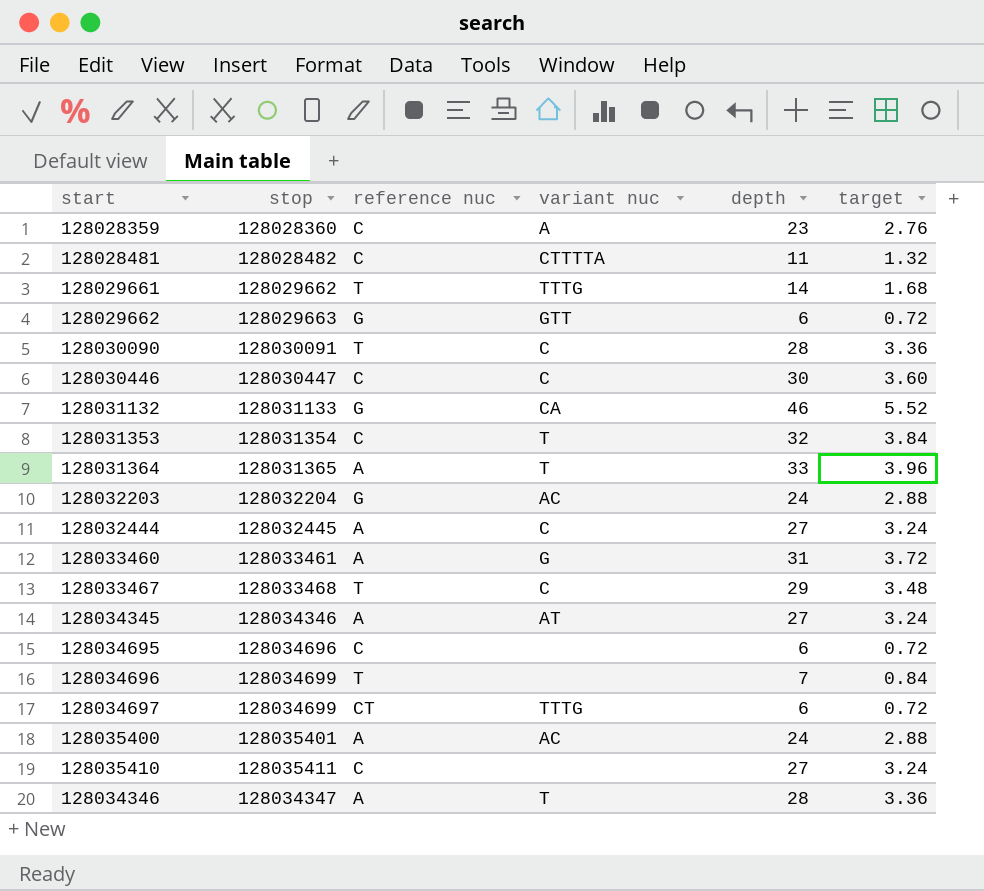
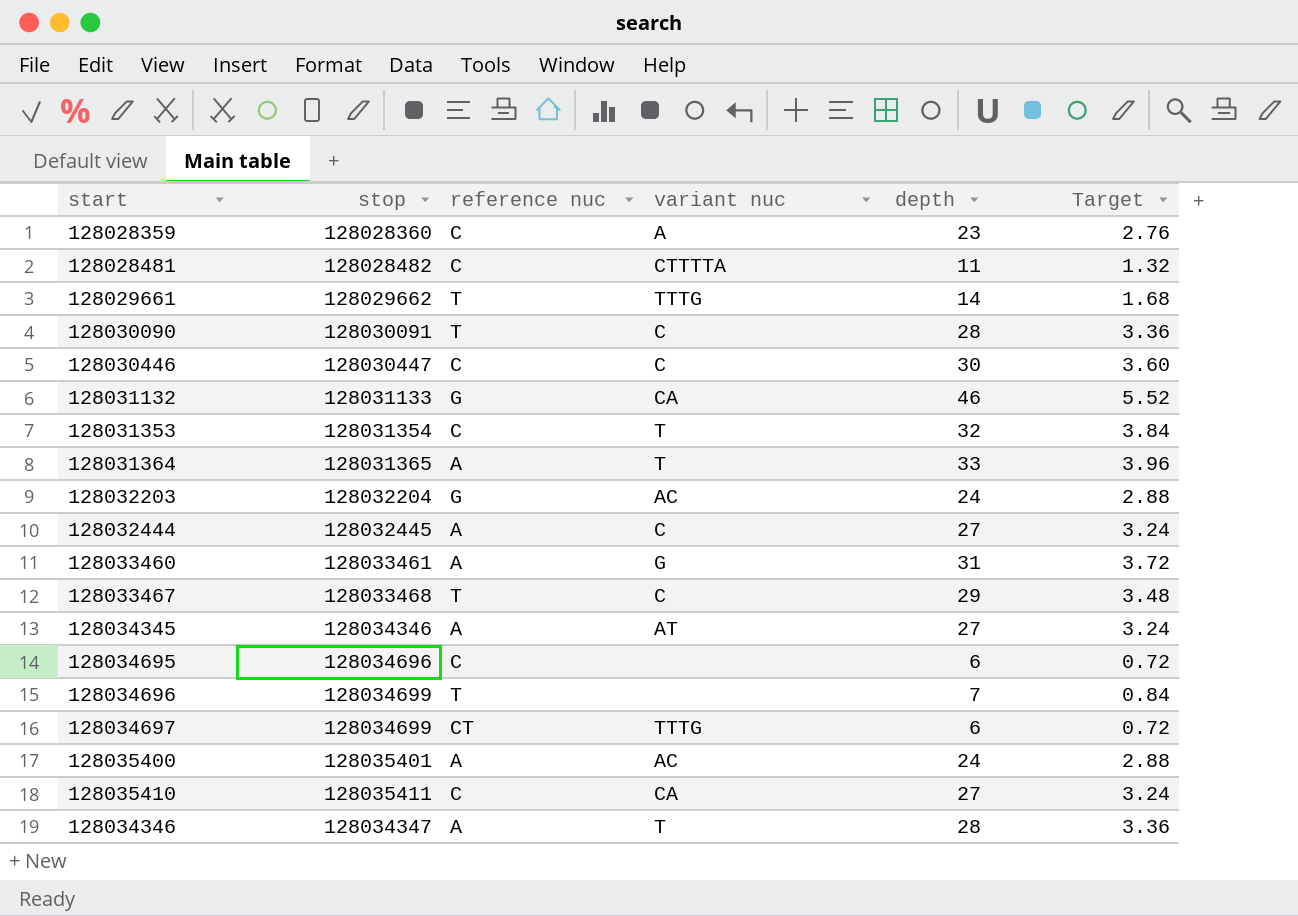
column name: target -> Target
row 128029662: 128029663 | G | GTT | 6 | 0.72 -> none
128035410 | variant nuc: none -> CA

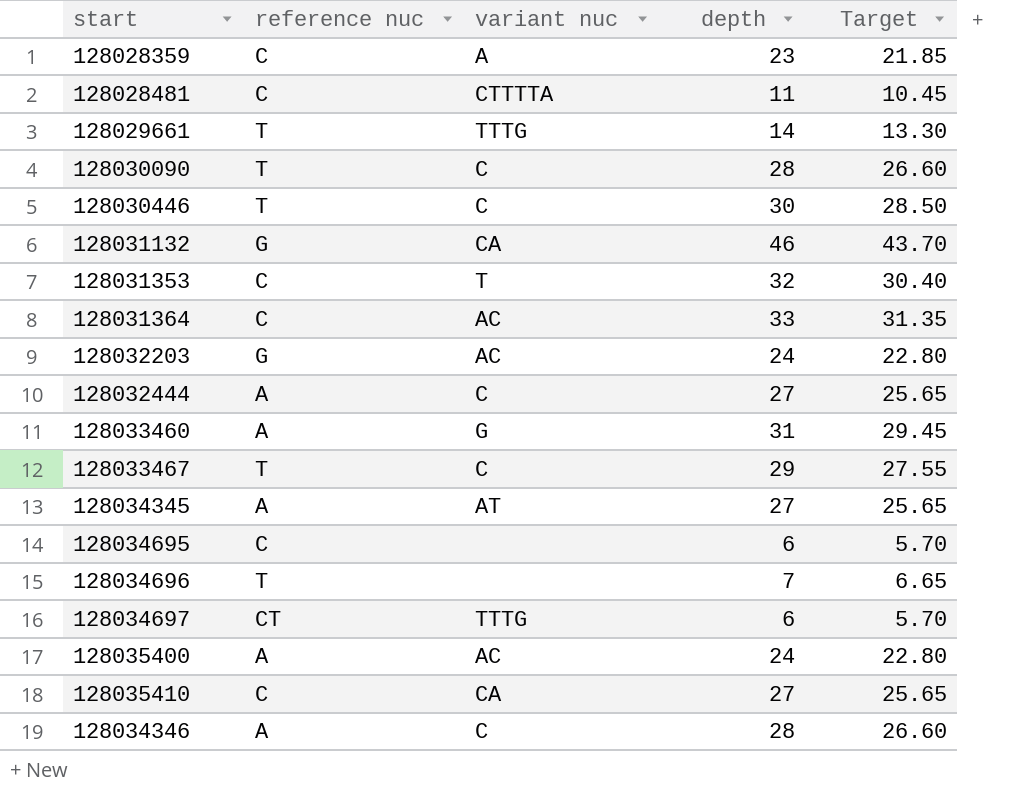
column stop | position: 2 -> none
column Target | formula: [depth] * 0.12 -> [depth] * 0.95
128030446 | reference nuc: C -> T
128031364 | reference nuc: A -> C
128031364 | variant nuc: T -> AC
128034346 | variant nuc: T -> C

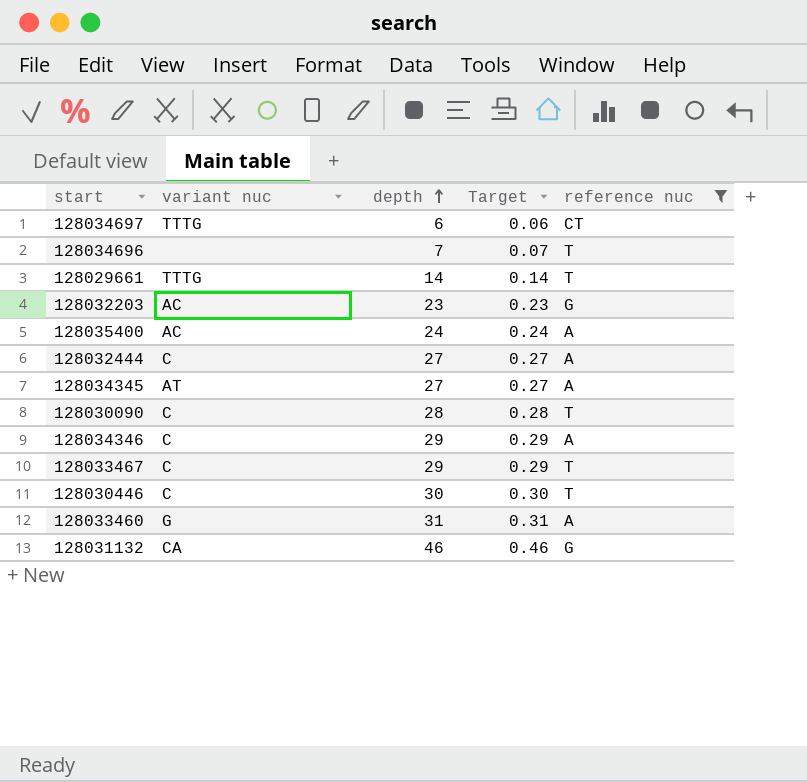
filter: none -> reference nuc != C
row order: none -> depth ascending
column Target | formula: [depth] * 0.95 -> [depth] * 0.01
column reference nuc | position: 2 -> 5
128032203 | depth: 24 -> 23
128034346 | depth: 28 -> 29

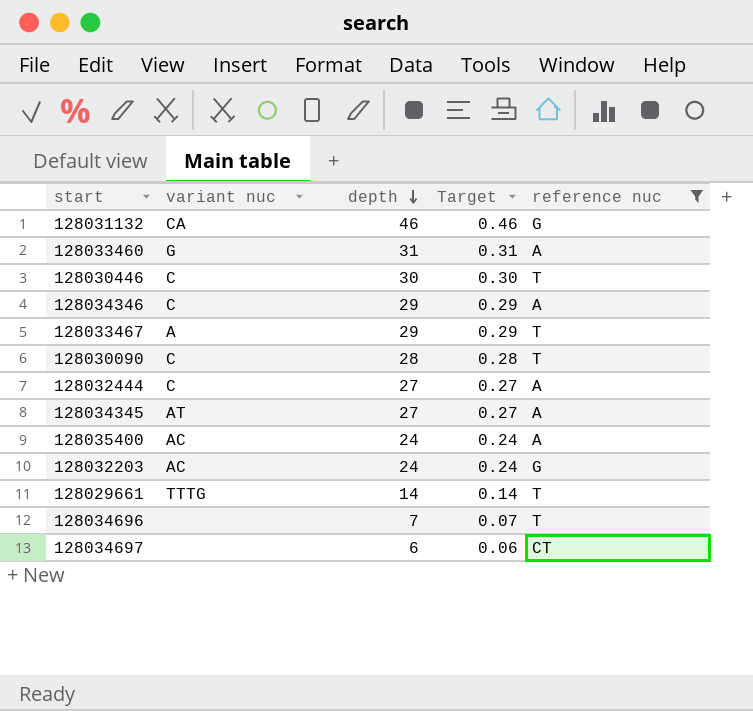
row order: depth ascending -> depth descending
128033467 | variant nuc: C -> A
128032203 | depth: 23 -> 24
128032203 | Target: 0.23 -> 0.24
128034697 | variant nuc: TTTG -> none

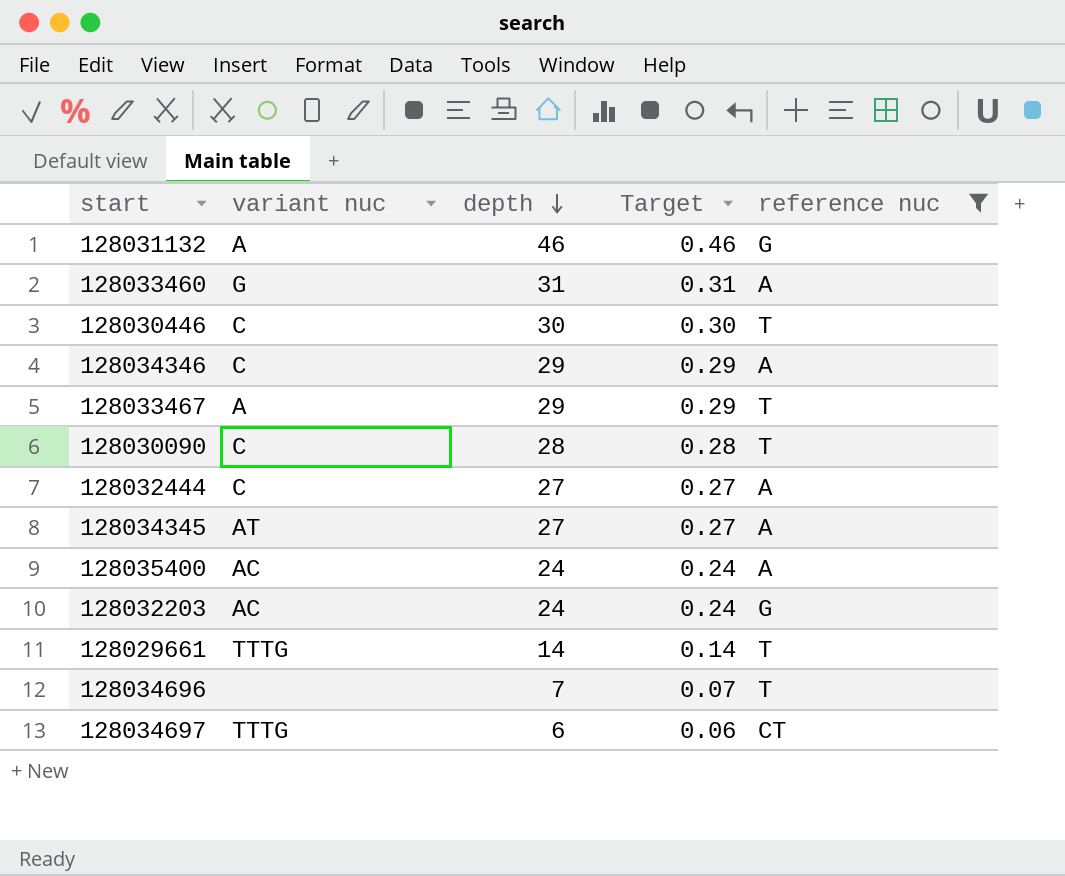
128031132 | variant nuc: CA -> A
128034697 | variant nuc: none -> TTTG

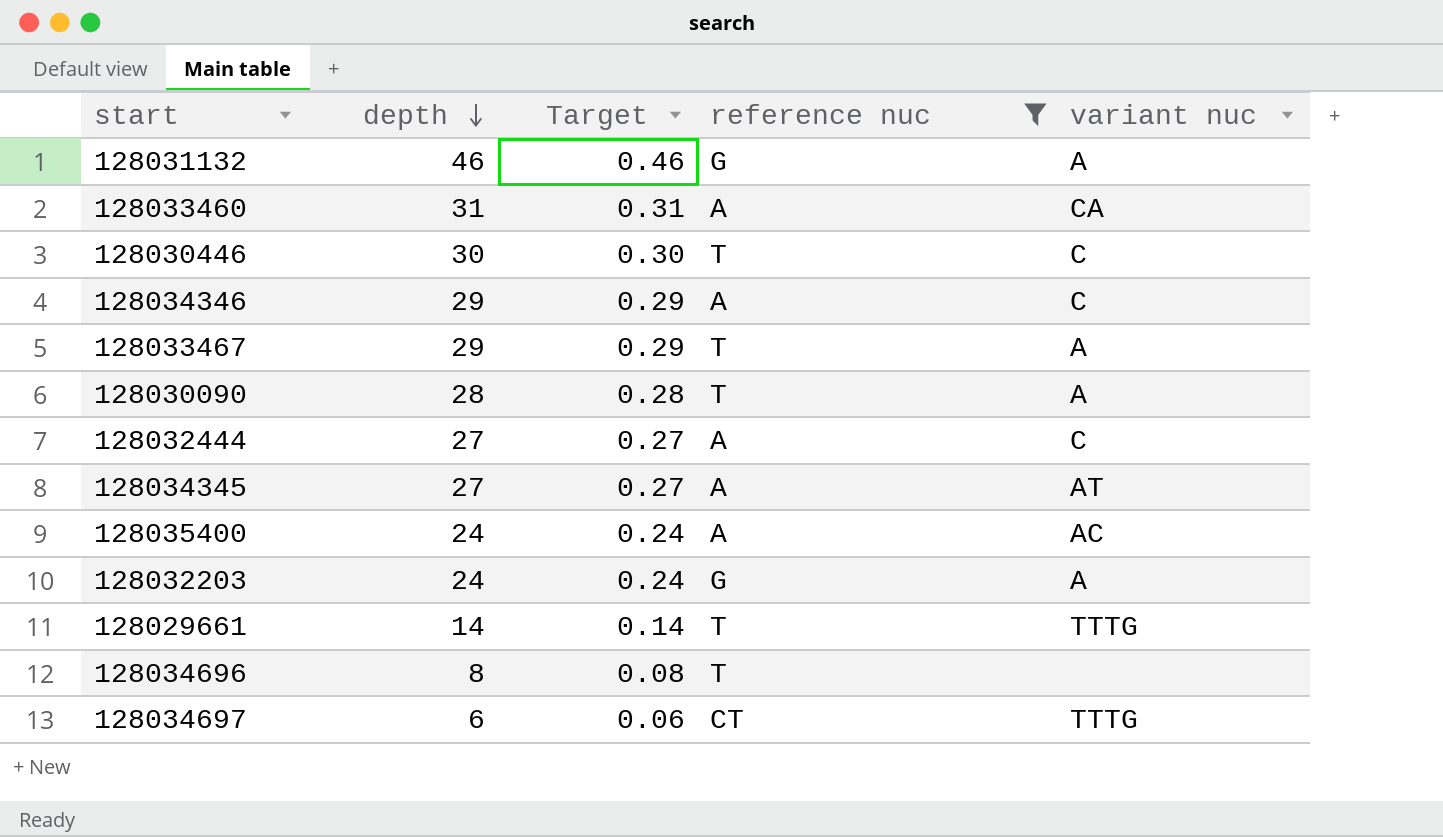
column variant nuc | position: 2 -> 5
128033460 | variant nuc: G -> CA
128030090 | variant nuc: C -> A
128032203 | variant nuc: AC -> A
128034696 | depth: 7 -> 8
128034696 | Target: 0.07 -> 0.08

